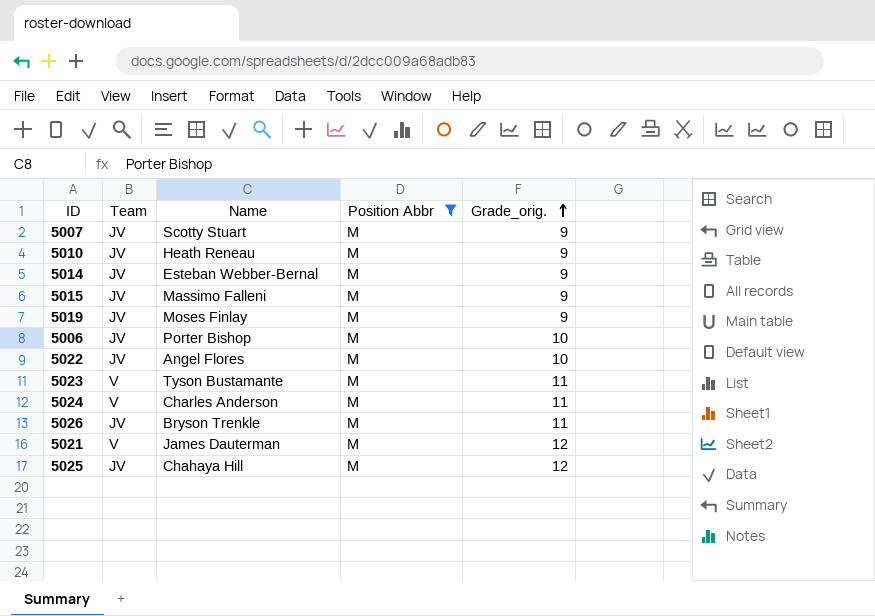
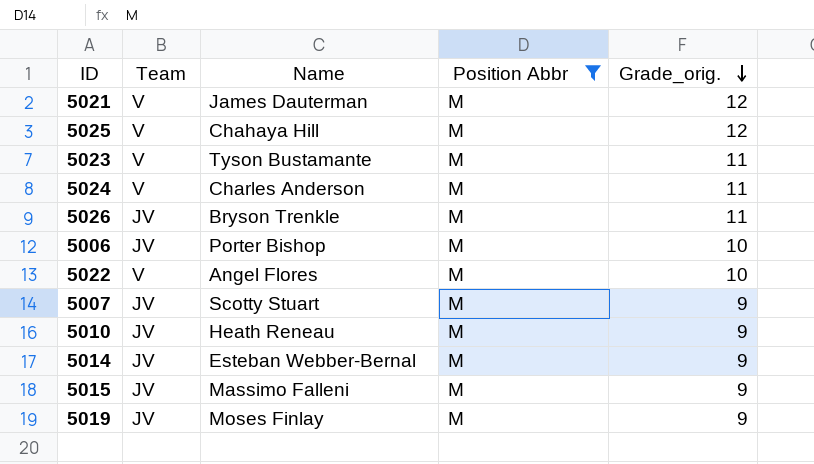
row order: Grade_orig. ascending -> Grade_orig. descending
5025 | Team: JV -> V
5022 | Team: JV -> V

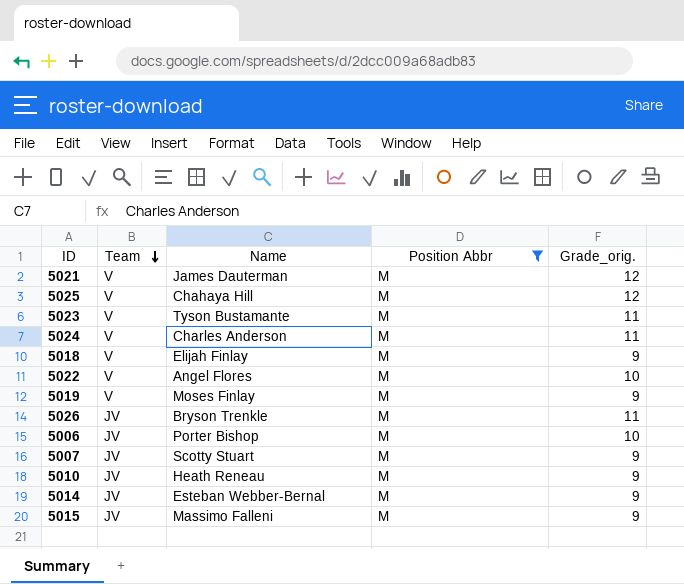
row order: Grade_orig. descending -> Team descending
row 5018: none -> V | Elijah Finlay | M | 9
5019 | Team: JV -> V

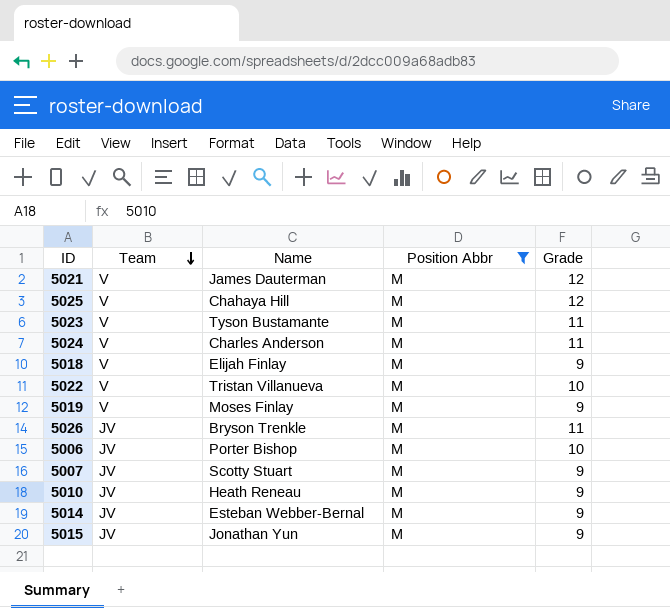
column name: Grade_orig. -> Grade
5022 | Name: Angel Flores -> Tristan Villanueva
5015 | Name: Massimo Falleni -> Jonathan Yun

